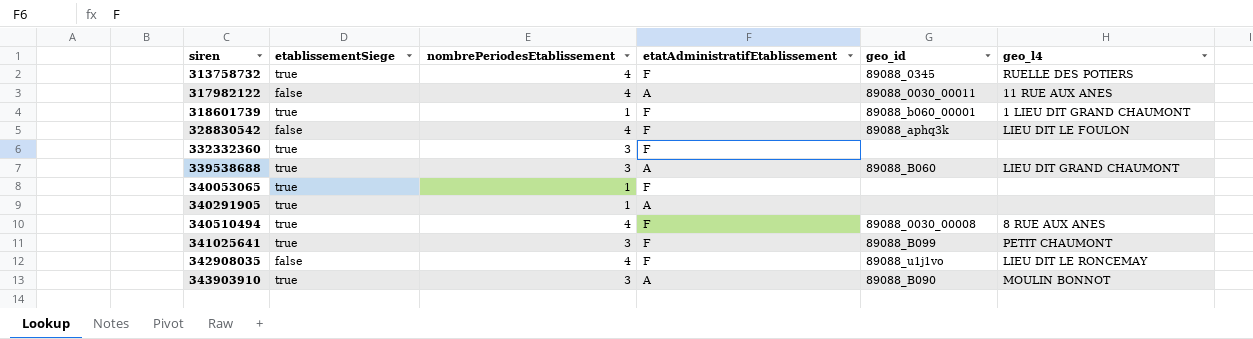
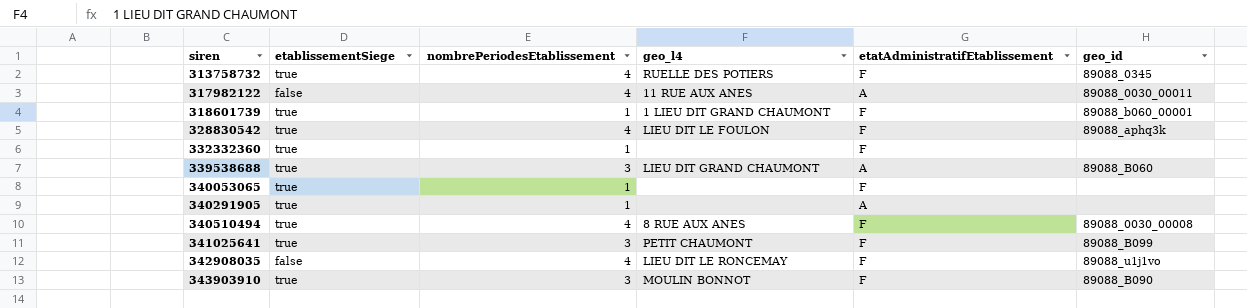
column geo_l4 | position: 6 -> 4
328830542 | etablissementSiege: false -> true
332332360 | nombrePeriodesEtablissement: 3 -> 1
343903910 | etatAdministratifEtablissement: A -> F

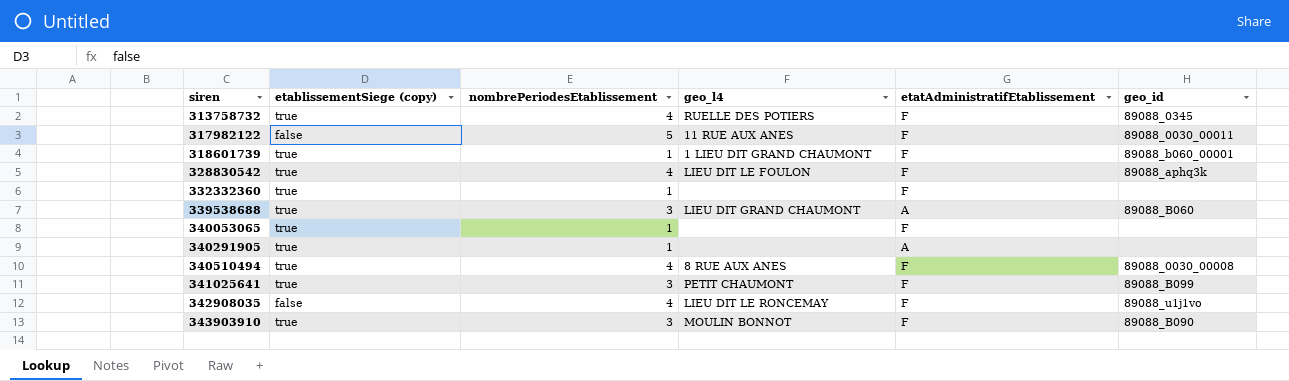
column name: etablissementSiege -> etablissementSiege (copy)
317982122 | nombrePeriodesEtablissement: 4 -> 5
317982122 | etatAdministratifEtablissement: A -> F

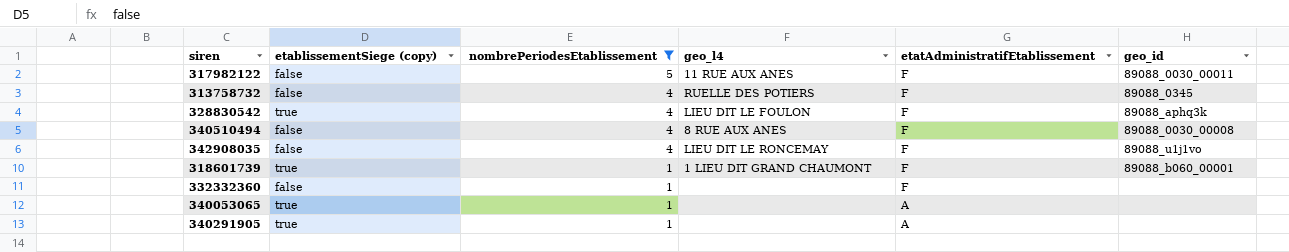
filter: none -> nombrePeriodesEtablissement != 3
row order: siren ascending -> nombrePeriodesEtablissement descending
313758732 | etablissementSiege (copy): true -> false
340510494 | etablissementSiege (copy): true -> false
332332360 | etablissementSiege (copy): true -> false
340053065 | etatAdministratifEtablissement: F -> A

